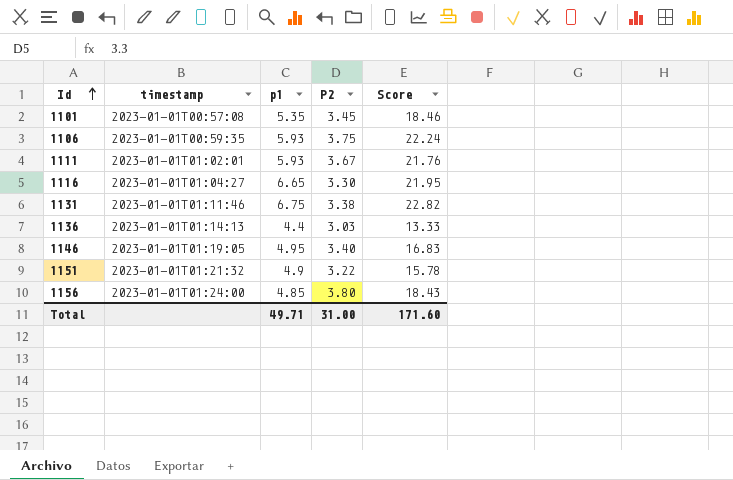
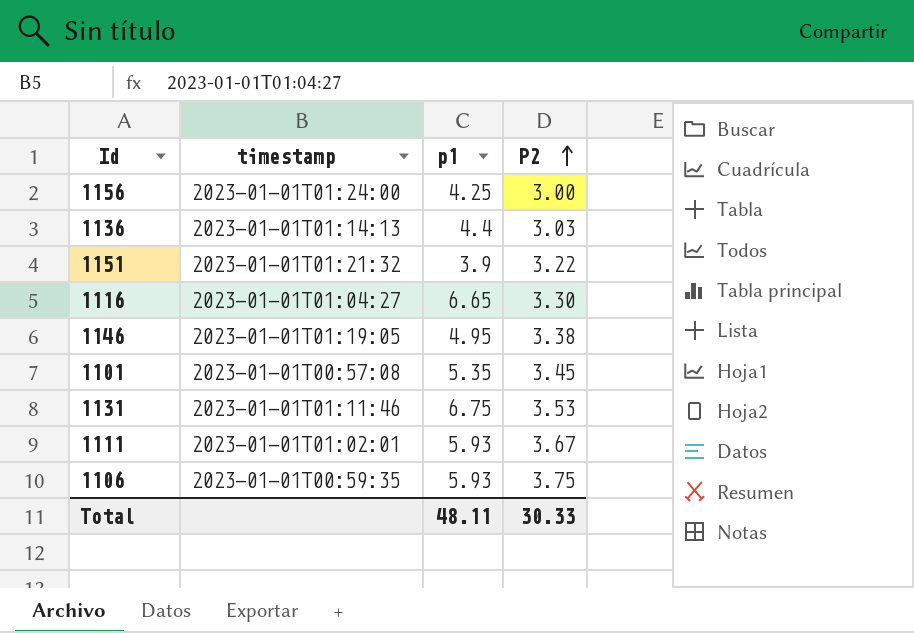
row order: Id ascending -> P2 ascending
column Score | formula: [p1] * [P2] -> none
1156 | p1: 4.85 -> 4.25
1156 | P2: 3.80 -> 3.00
1151 | p1: 4.9 -> 3.9
1146 | P2: 3.40 -> 3.38
1131 | P2: 3.38 -> 3.53
Total | p1: 49.71 -> 48.11
Total | P2: 31.00 -> 30.33

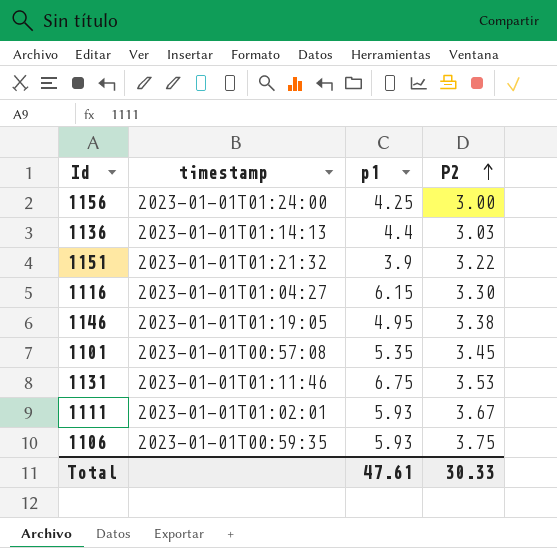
1116 | p1: 6.65 -> 6.15
Total | p1: 48.11 -> 47.61

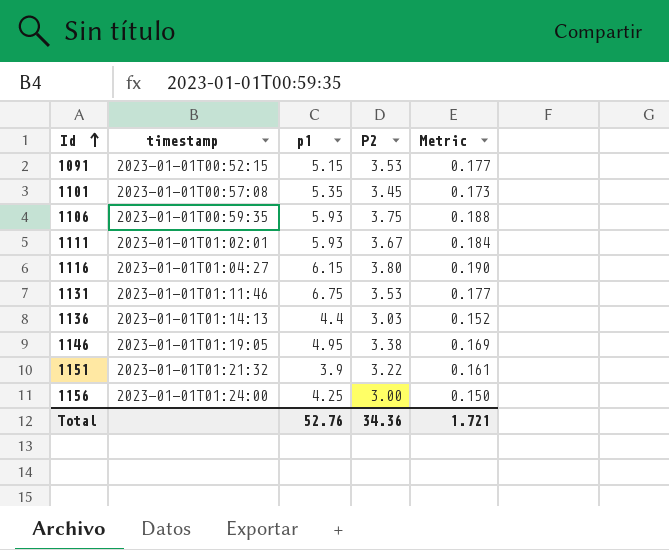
row order: P2 ascending -> Id ascending
column Metric | formula: none -> [P2] * 0.05
row 1091: none -> 2023-01-01T00:52:15 | 5.15 | 3.53 | 0.177
1116 | P2: 3.30 -> 3.80
Total | p1: 47.61 -> 52.76
Total | P2: 30.33 -> 34.36

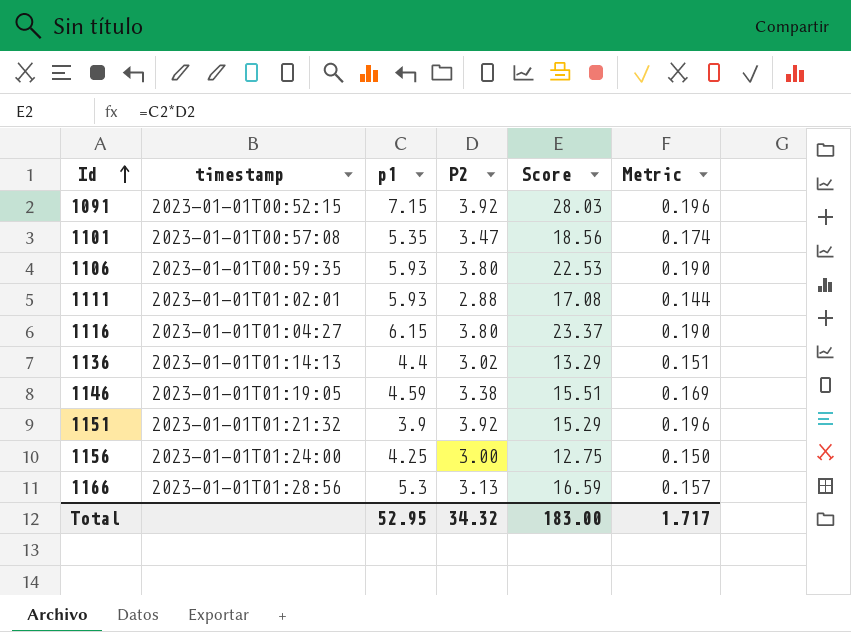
column Score | formula: none -> [p1] * [P2]
row 1131: 2023-01-01T01:11:46 | 6.75 | 3.53 | 0.177 -> none
1091 | p1: 5.15 -> 7.15
1091 | P2: 3.53 -> 3.92
1091 | Metric: 0.177 -> 0.196
1101 | P2: 3.45 -> 3.47
1101 | Metric: 0.173 -> 0.174
1106 | P2: 3.75 -> 3.80
1106 | Metric: 0.188 -> 0.190
1111 | P2: 3.67 -> 2.88
1111 | Metric: 0.184 -> 0.144
1136 | P2: 3.03 -> 3.02
1136 | Metric: 0.152 -> 0.151
1146 | p1: 4.95 -> 4.59
1151 | P2: 3.22 -> 3.92
1151 | Metric: 0.161 -> 0.196
row 1166: none -> 2023-01-01T01:28:56 | 5.3 | 3.13 | 16.59 | 0.157
Total | p1: 52.76 -> 52.95
Total | P2: 34.36 -> 34.32
Total | Metric: 1.721 -> 1.717

